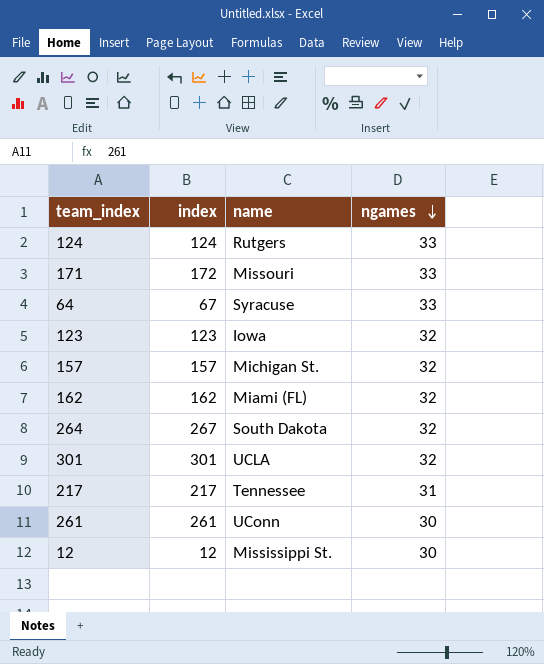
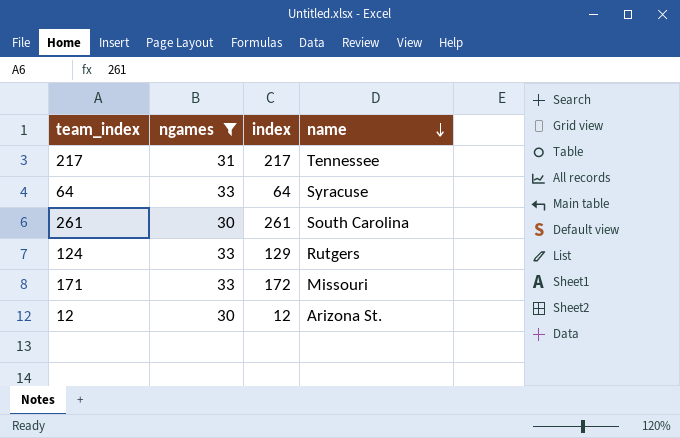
filter: none -> ngames != 32
row order: ngames descending -> name descending
column ngames | position: 4 -> 2
64 | index: 67 -> 64
261 | name: UConn -> South Carolina
124 | index: 124 -> 129
12 | name: Mississippi St. -> Arizona St.

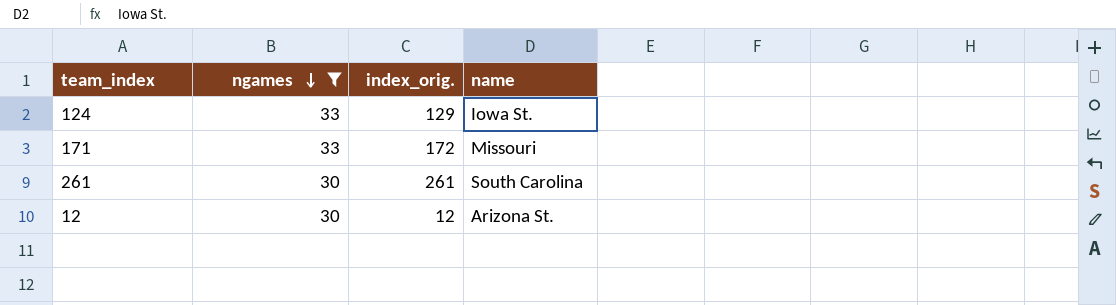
row order: name descending -> ngames descending
column name: index -> index_orig.
row 217: 31 | 217 | Tennessee -> none
row 64: 33 | 64 | Syracuse -> none
124 | name: Rutgers -> Iowa St.

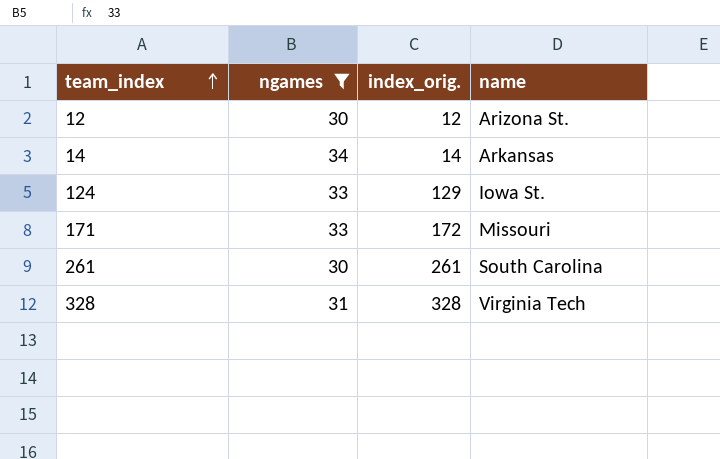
row order: ngames descending -> team_index ascending
row 14: none -> 34 | 14 | Arkansas
row 328: none -> 31 | 328 | Virginia Tech

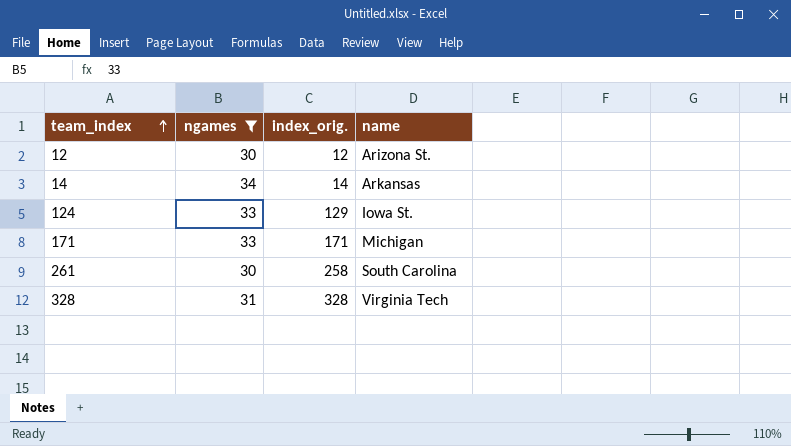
171 | index_orig.: 172 -> 171
171 | name: Missouri -> Michigan
261 | index_orig.: 261 -> 258

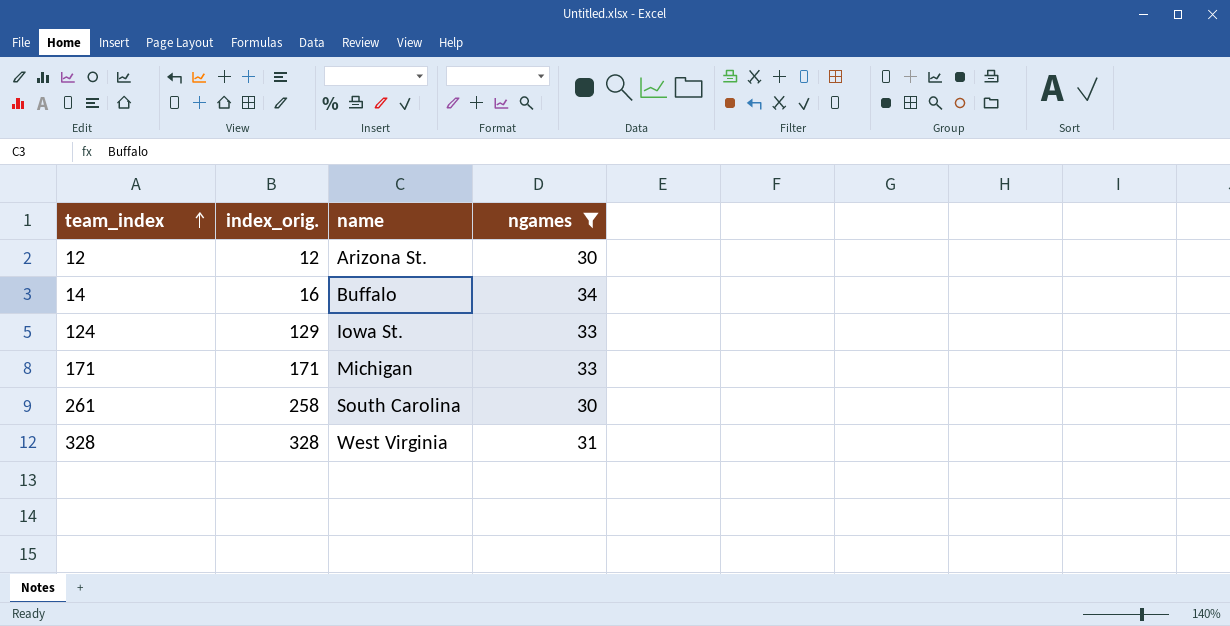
column ngames | position: 2 -> 4
14 | index_orig.: 14 -> 16
14 | name: Arkansas -> Buffalo
328 | name: Virginia Tech -> West Virginia

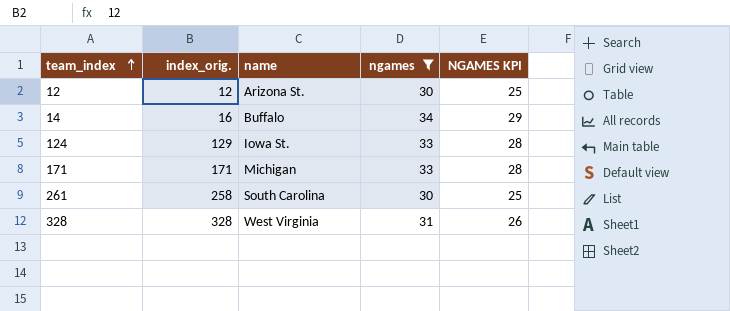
column NGAMES KPI | formula: none -> [ngames] - 5

